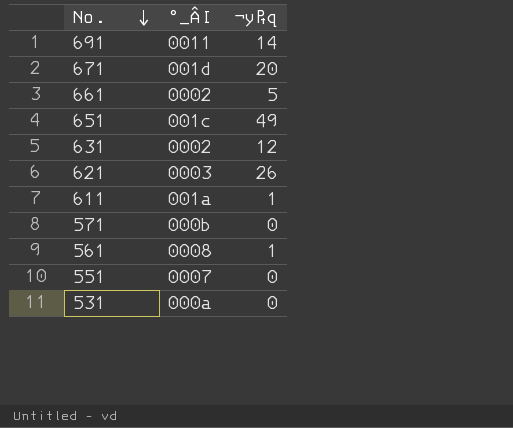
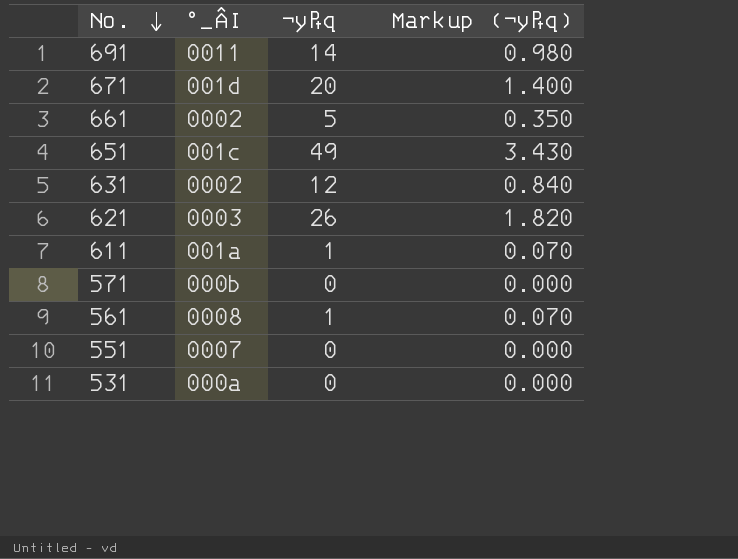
column Markup (¬y¶q) | formula: none -> [¬y¶q] * 0.07

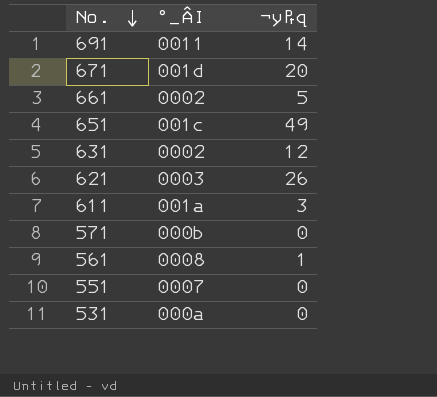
column Markup (¬y¶q) | formula: [¬y¶q] * 0.07 -> none
611 | ¬y¶q: 1 -> 3

